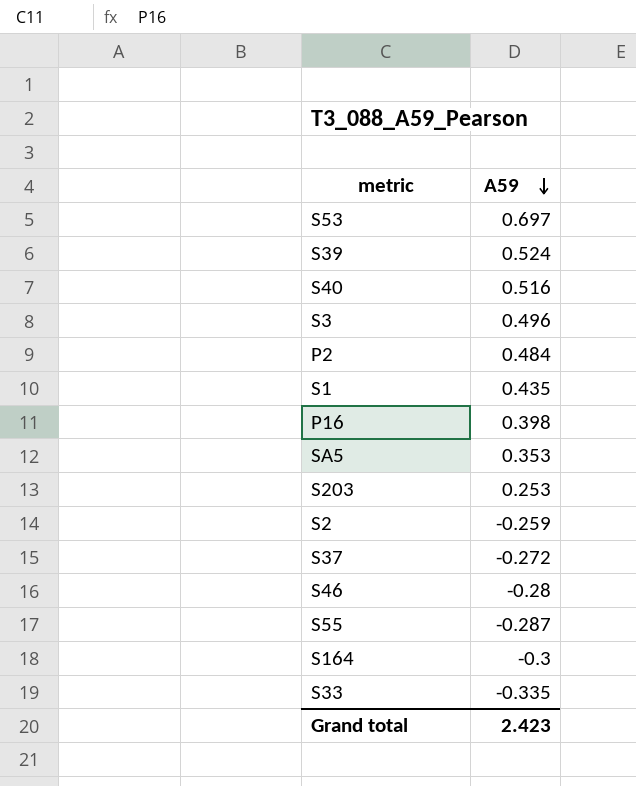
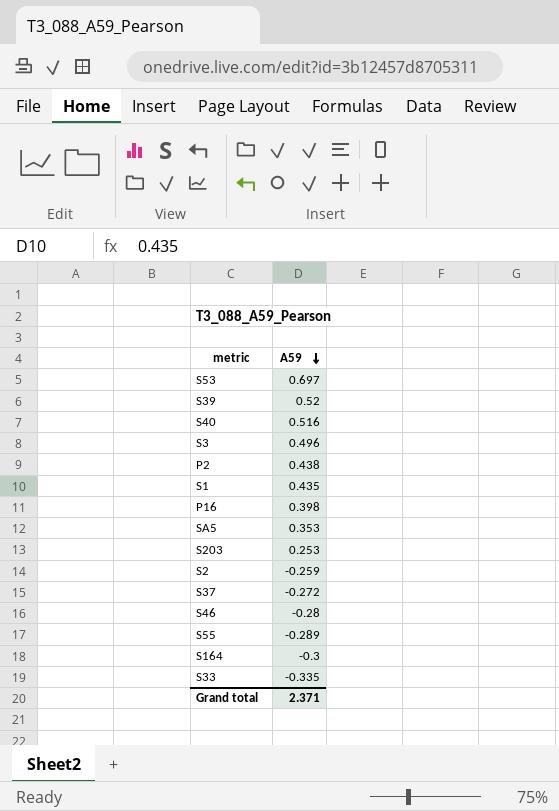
S39 | A59: 0.524 -> 0.52
P2 | A59: 0.484 -> 0.438
S55 | A59: -0.287 -> -0.289
Grand total | A59: 2.423 -> 2.371

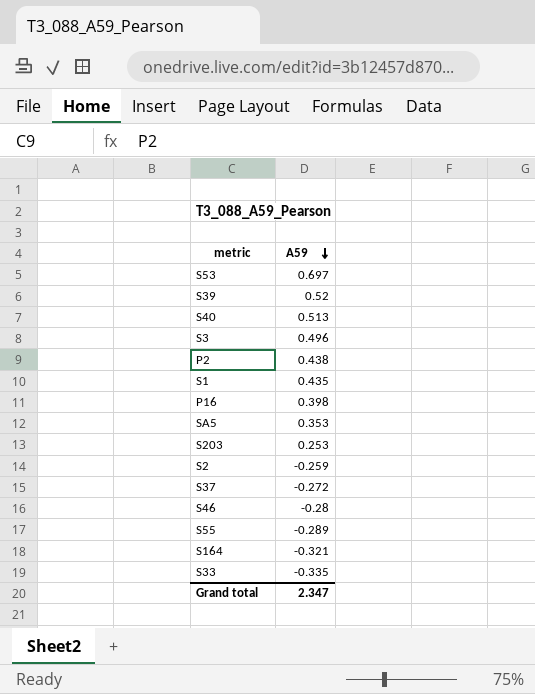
S40 | A59: 0.516 -> 0.513
S164 | A59: -0.3 -> -0.321
Grand total | A59: 2.371 -> 2.347

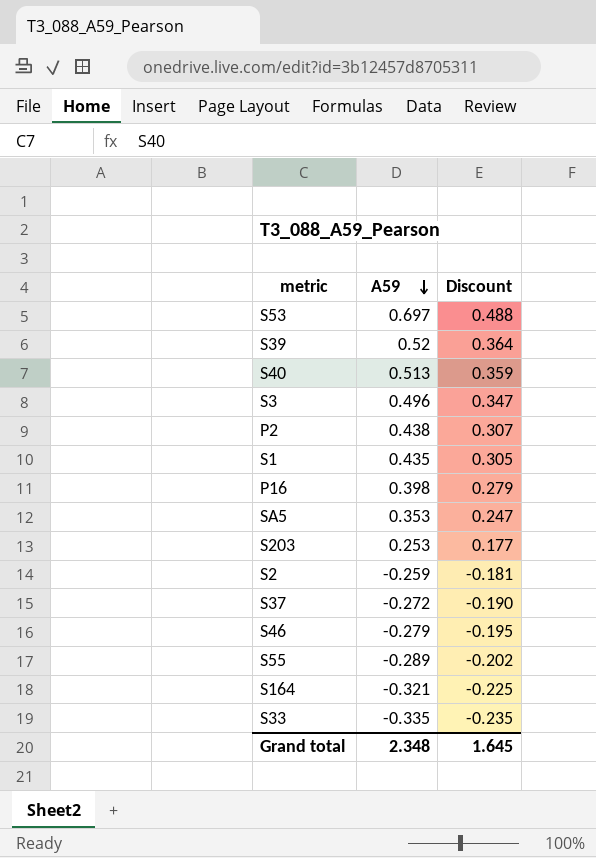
column Discount | formula: none -> [A59] * 0.7
S46 | A59: -0.28 -> -0.279
Grand total | A59: 2.347 -> 2.348

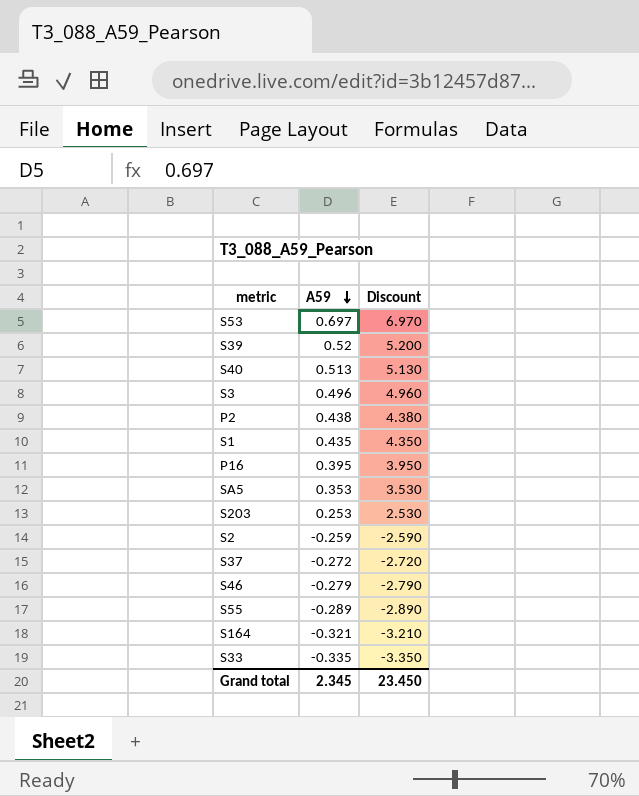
column Discount | formula: [A59] * 0.7 -> [A59] * 10
P16 | A59: 0.398 -> 0.395
Grand total | A59: 2.348 -> 2.345
Grand total | Discount: 1.645 -> 23.450

